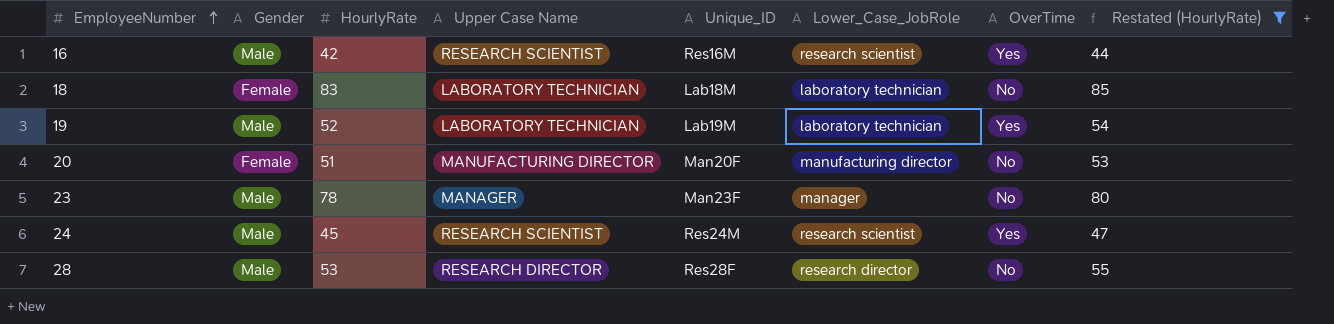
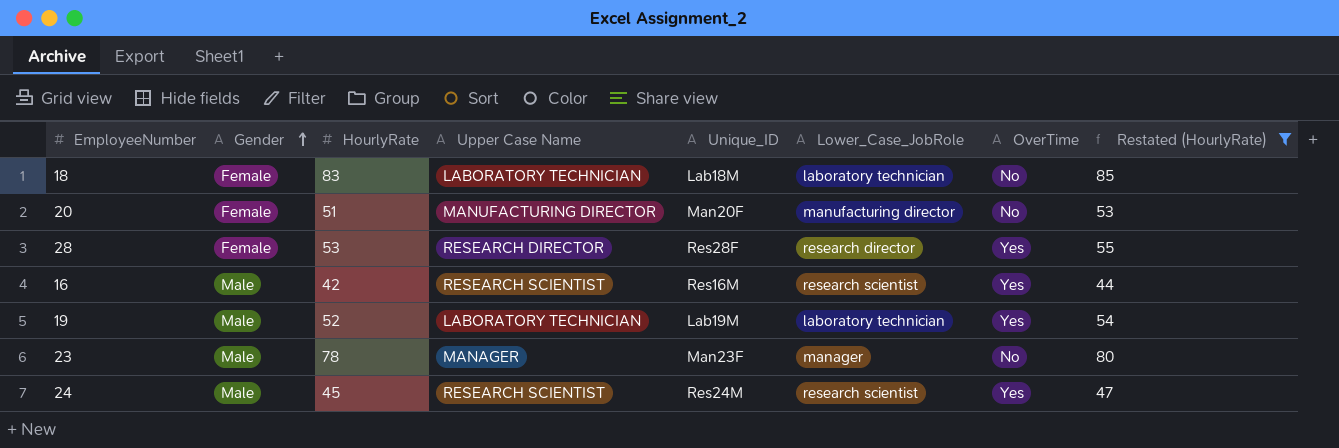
row order: EmployeeNumber ascending -> Gender ascending
28 | Gender: Male -> Female
28 | OverTime: No -> Yes

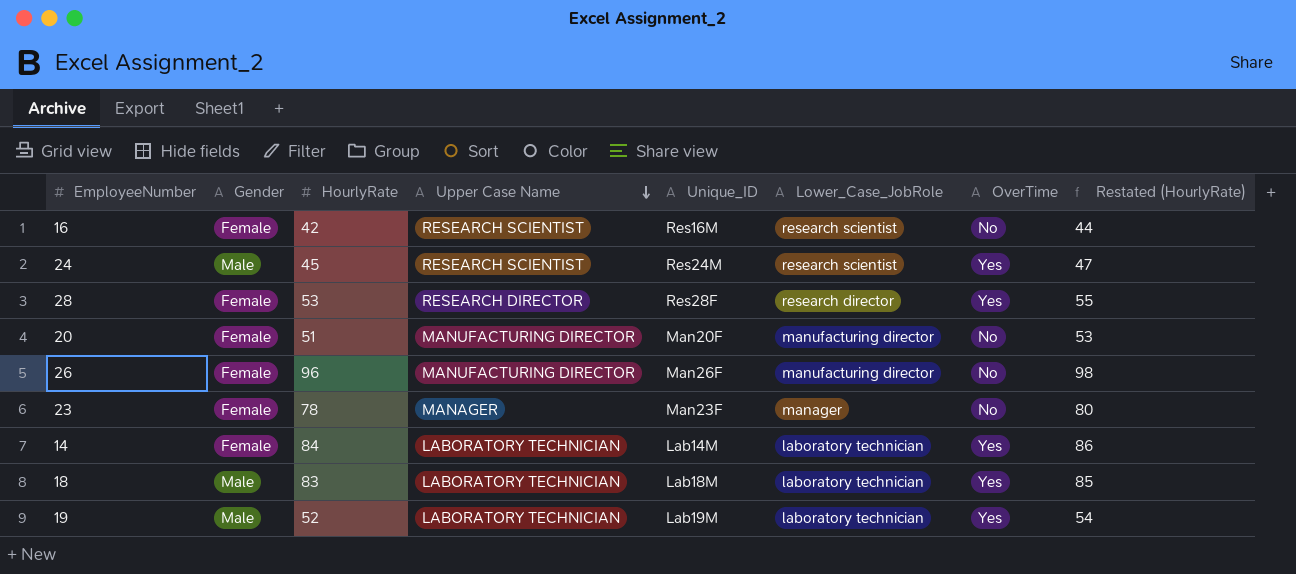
filter: Restated (HourlyRate) <= 85 -> none
row order: Gender ascending -> Upper Case Name descending
16 | Gender: Male -> Female
16 | OverTime: Yes -> No
23 | Gender: Male -> Female
18 | Gender: Female -> Male
18 | OverTime: No -> Yes

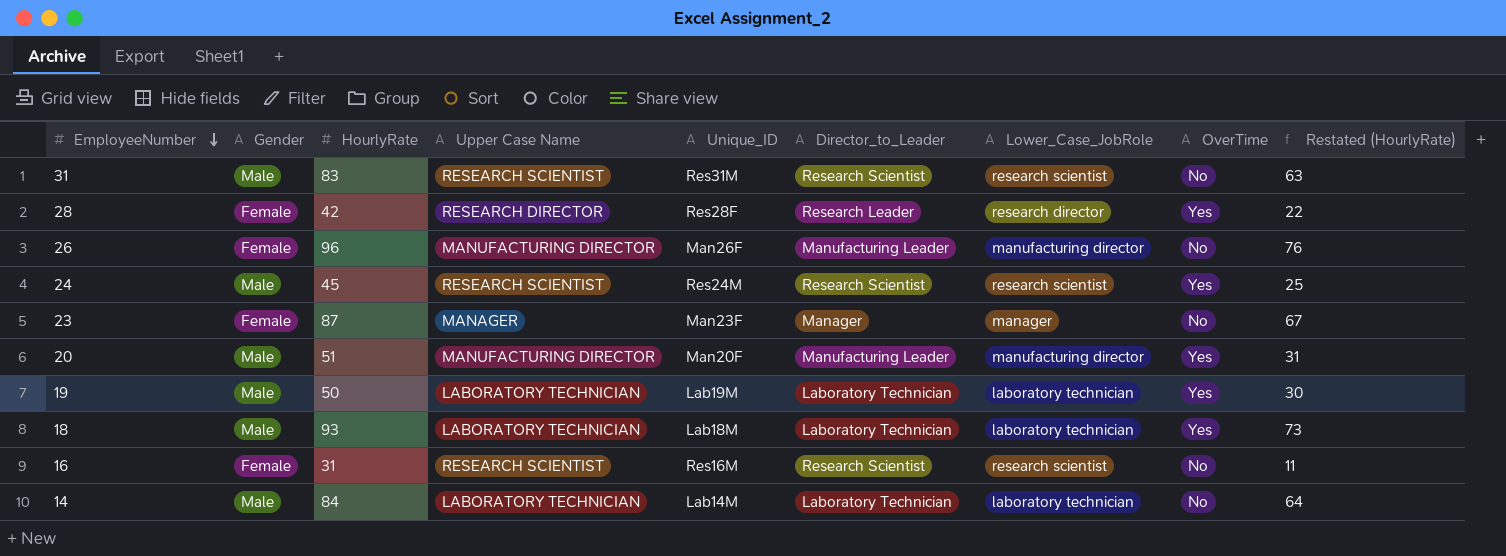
row order: Upper Case Name descending -> EmployeeNumber descending
column Director_to_Leader | position: none -> 6
column Restated (HourlyRate) | formula: [HourlyRate] + 2 -> [HourlyRate] - 20
row 31: none -> Male | 83 | RESEARCH SCIENTIST | Res31M | Research Scientist | research scientist | No | 63
28 | HourlyRate: 53 -> 42
23 | HourlyRate: 78 -> 87
20 | Gender: Female -> Male
20 | OverTime: No -> Yes
19 | HourlyRate: 52 -> 50
18 | HourlyRate: 83 -> 93
16 | HourlyRate: 42 -> 31
14 | Gender: Female -> Male
14 | OverTime: Yes -> No

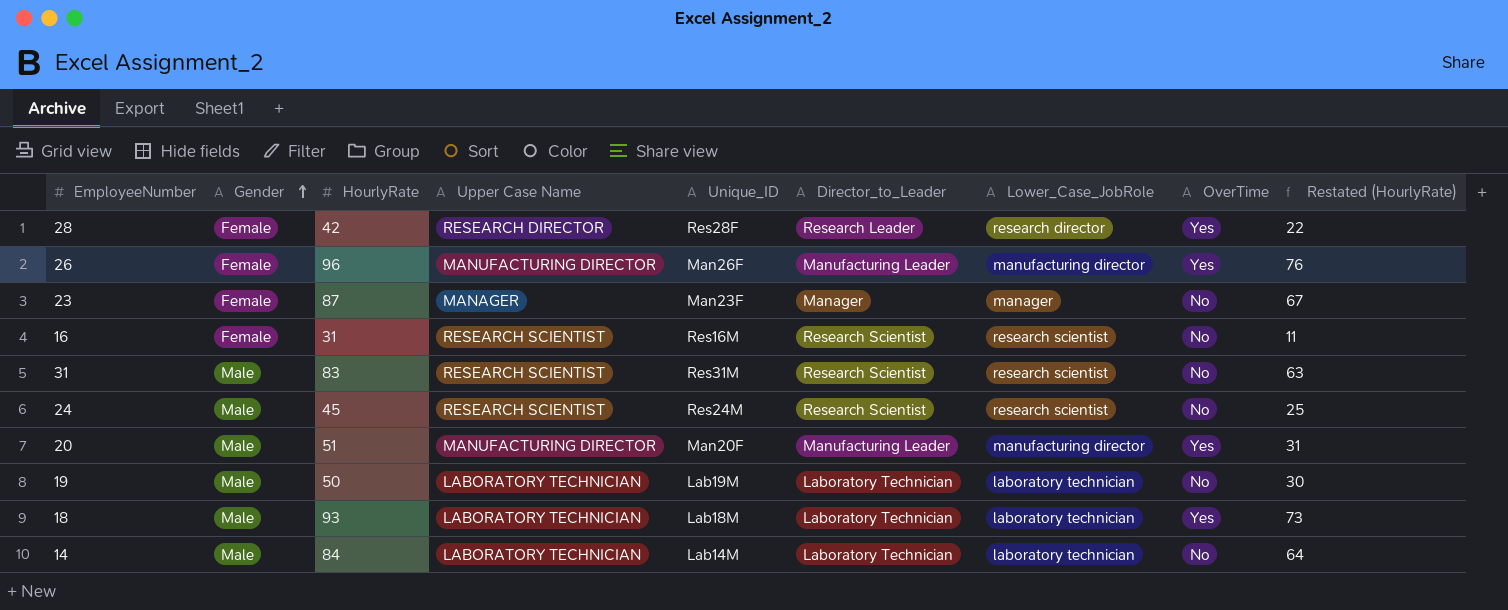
row order: EmployeeNumber descending -> Gender ascending
26 | OverTime: No -> Yes
24 | OverTime: Yes -> No
19 | OverTime: Yes -> No

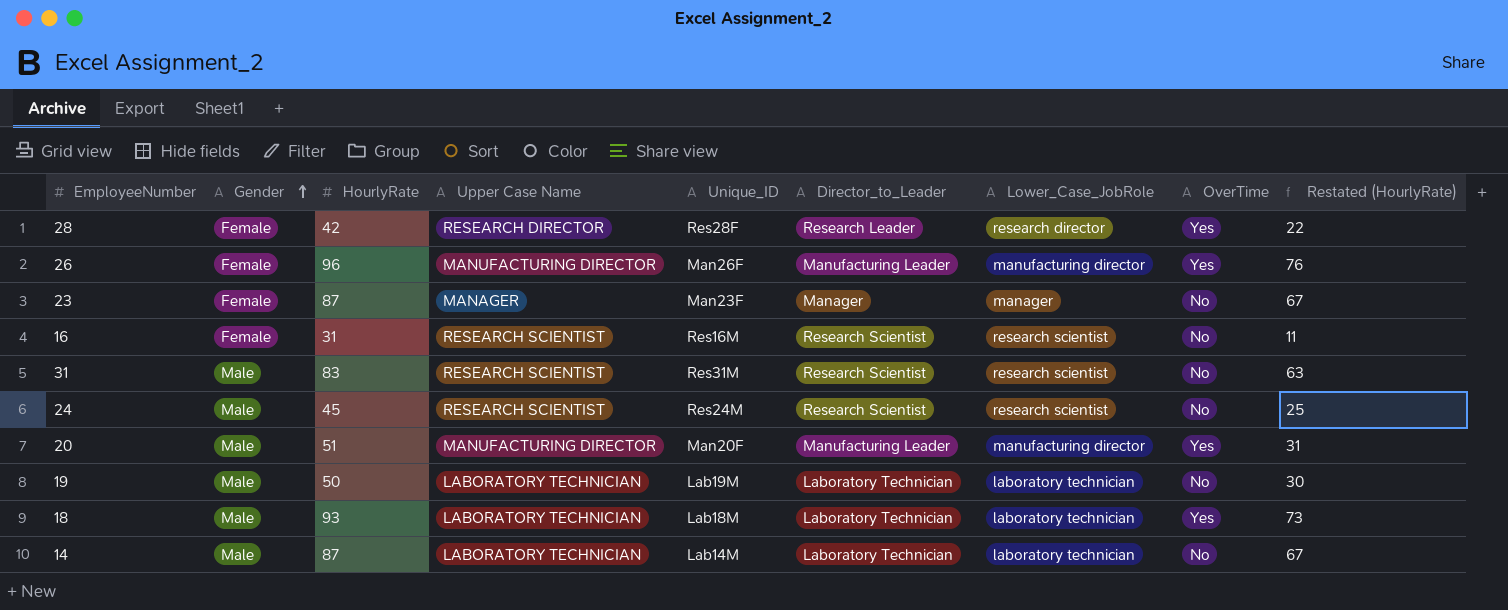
14 | HourlyRate: 84 -> 87
14 | Restated (HourlyRate): 64 -> 67

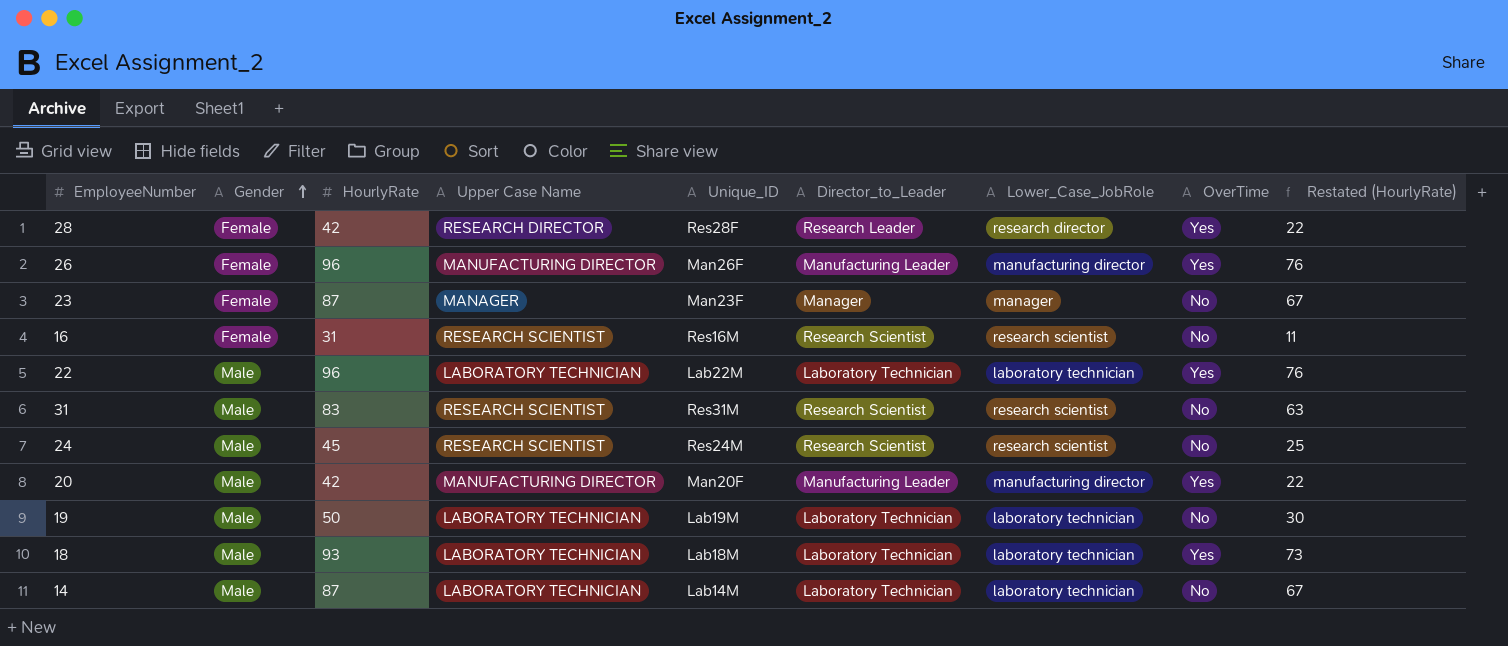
row 22: none -> Male | 96 | LABORATORY TECHNICIAN | Lab22M | Laboratory Technician | laboratory technician | Yes | 76
20 | HourlyRate: 51 -> 42
20 | Restated (HourlyRate): 31 -> 22

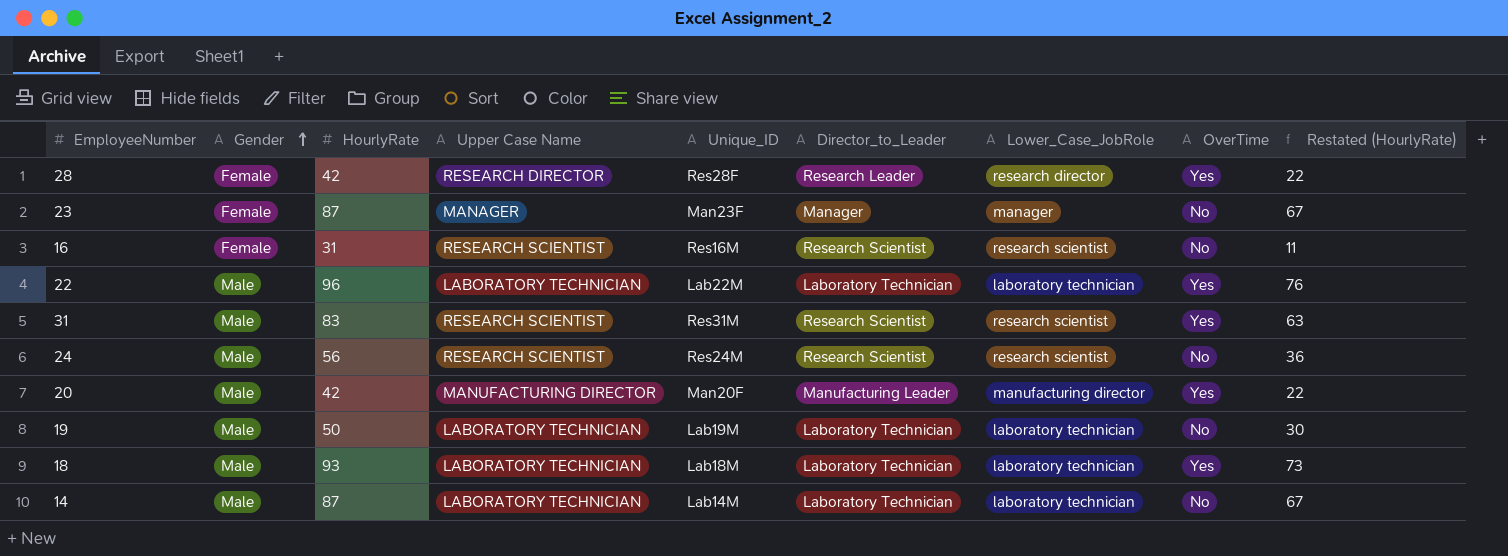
row 26: Female | 96 | MANUFACTURING DIRECTOR | Man26F | Manufacturing Leader | manufacturing director | Yes | 76 -> none
31 | OverTime: No -> Yes
24 | HourlyRate: 45 -> 56
24 | Restated (HourlyRate): 25 -> 36

